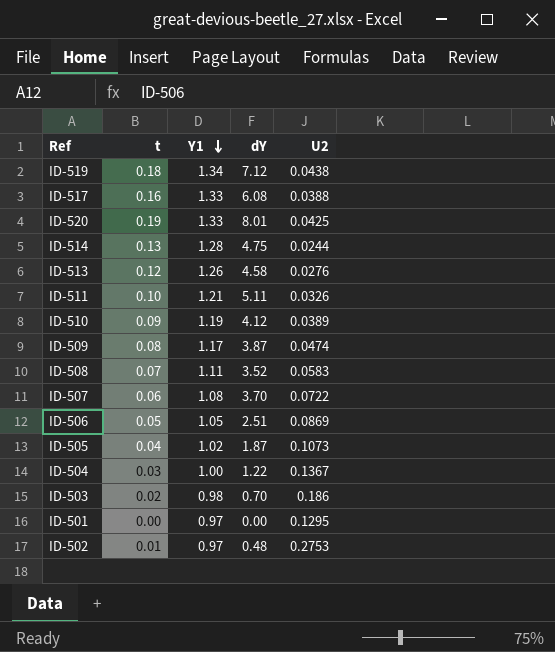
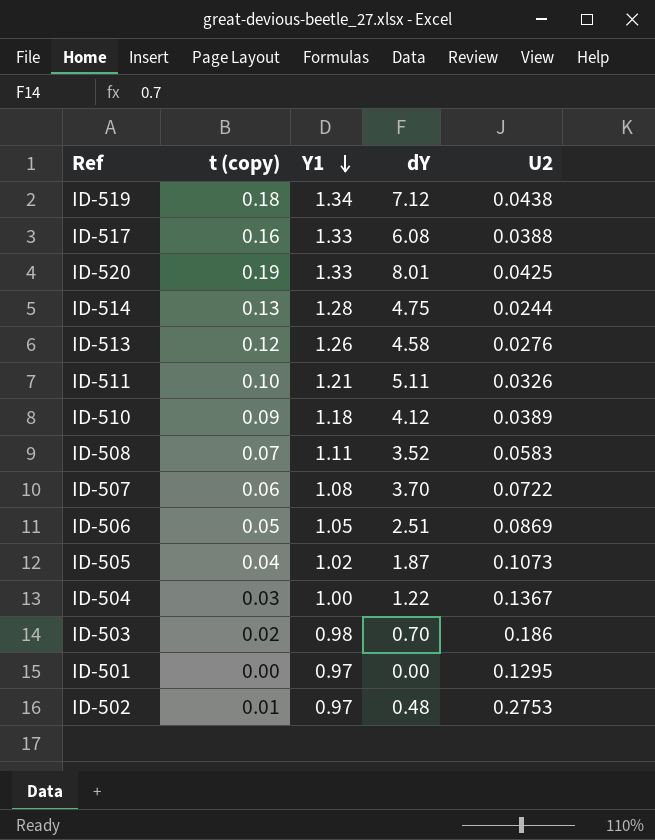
column name: t -> t (copy)
row ID-509: 0.08 | 1.17 | 3.87 | 0.0474 -> none
ID-510 | Y1: 1.19 -> 1.18

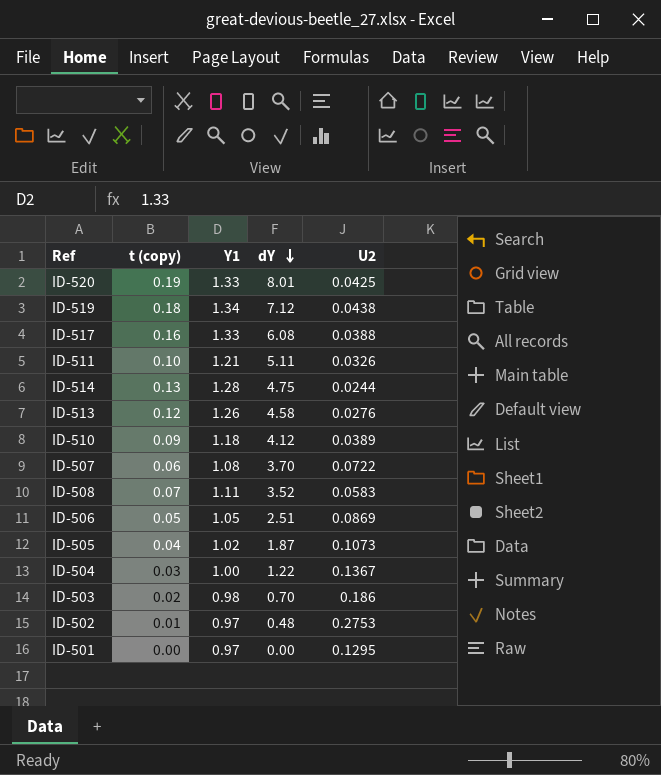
row order: Y1 descending -> dY descending

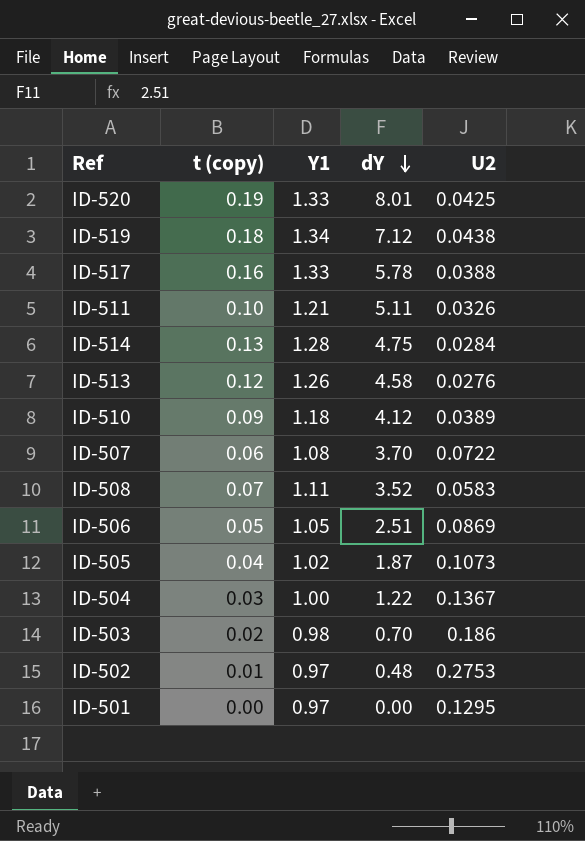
ID-517 | dY: 6.08 -> 5.78
ID-514 | U2: 0.0244 -> 0.0284

